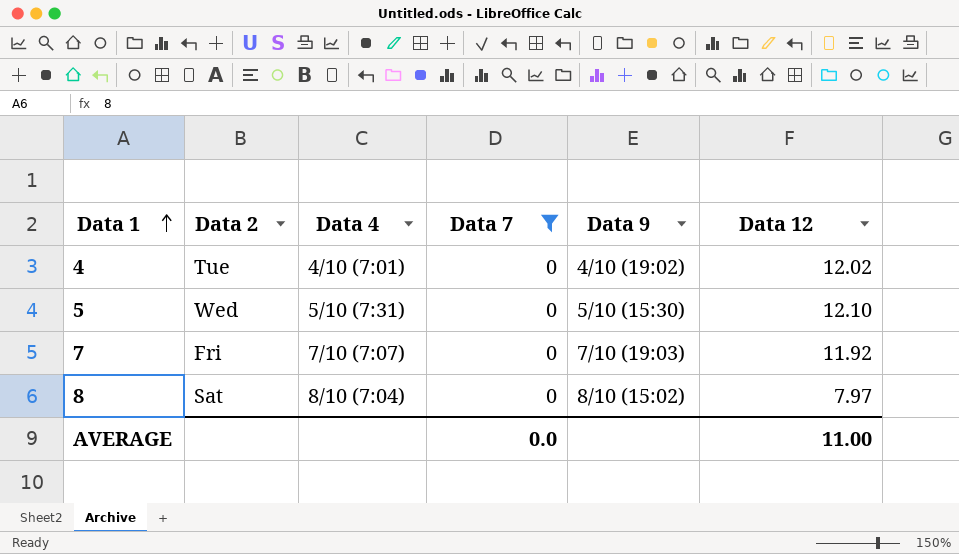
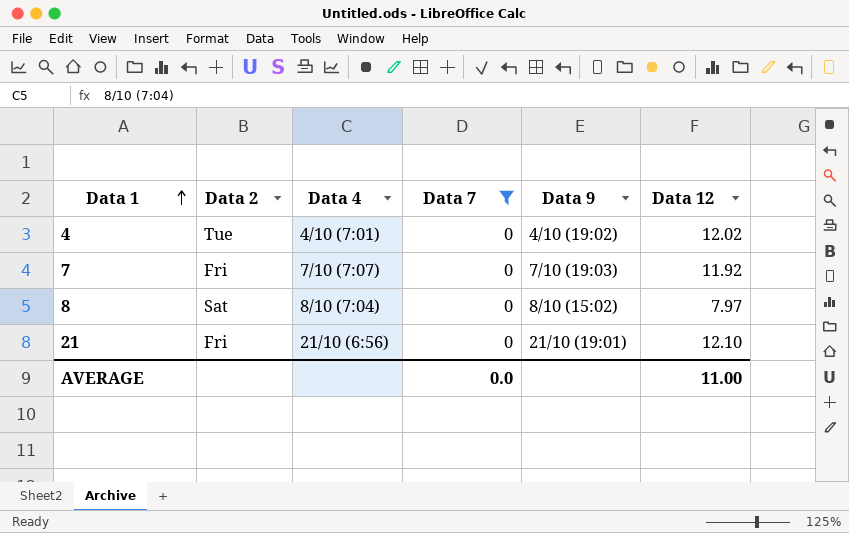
row 5: Wed | 5/10 (7:31) | 0 | 5/10 (15:30) | 12.10 -> none
row 21: none -> Fri | 21/10 (6:56) | 0 | 21/10 (19:01) | 12.10

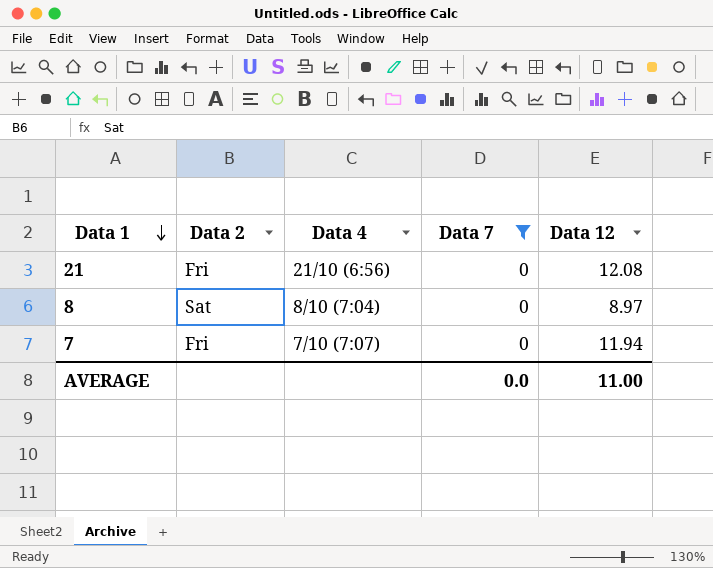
row order: Data 1 ascending -> Data 1 descending
column Data 9 | position: 5 -> none
row 4: Tue | 4/10 (7:01) | 0 | 4/10 (19:02) | 12.02 -> none
21 | Data 12: 12.10 -> 12.08
8 | Data 12: 7.97 -> 8.97
7 | Data 12: 11.92 -> 11.94

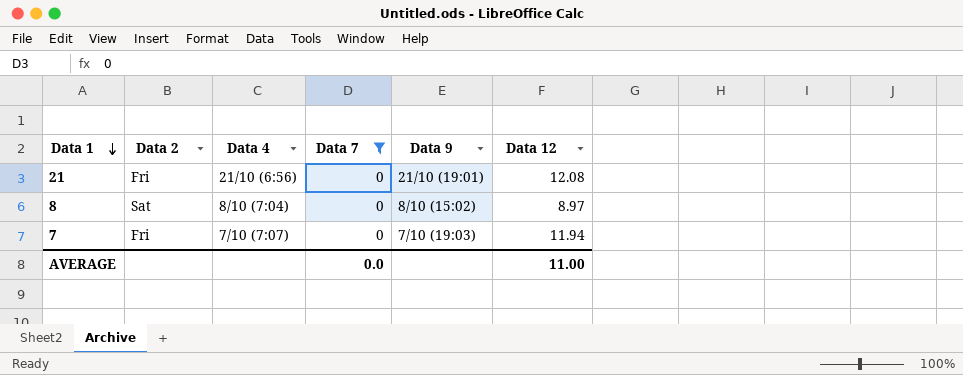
column Data 9 | position: none -> 5

